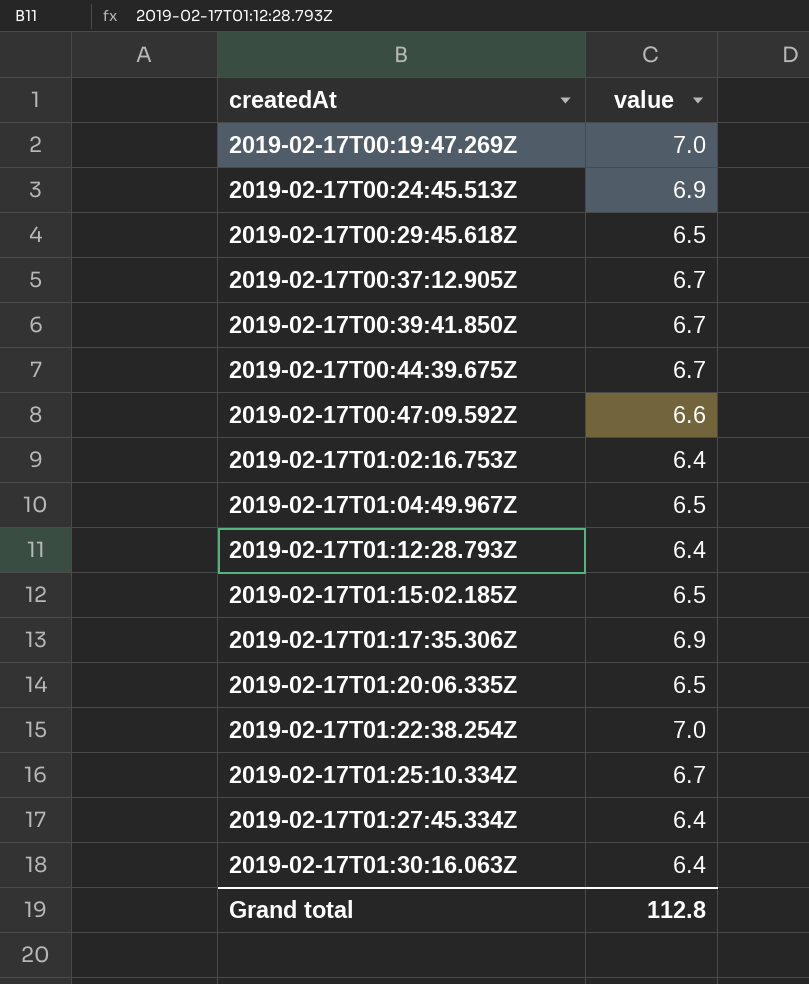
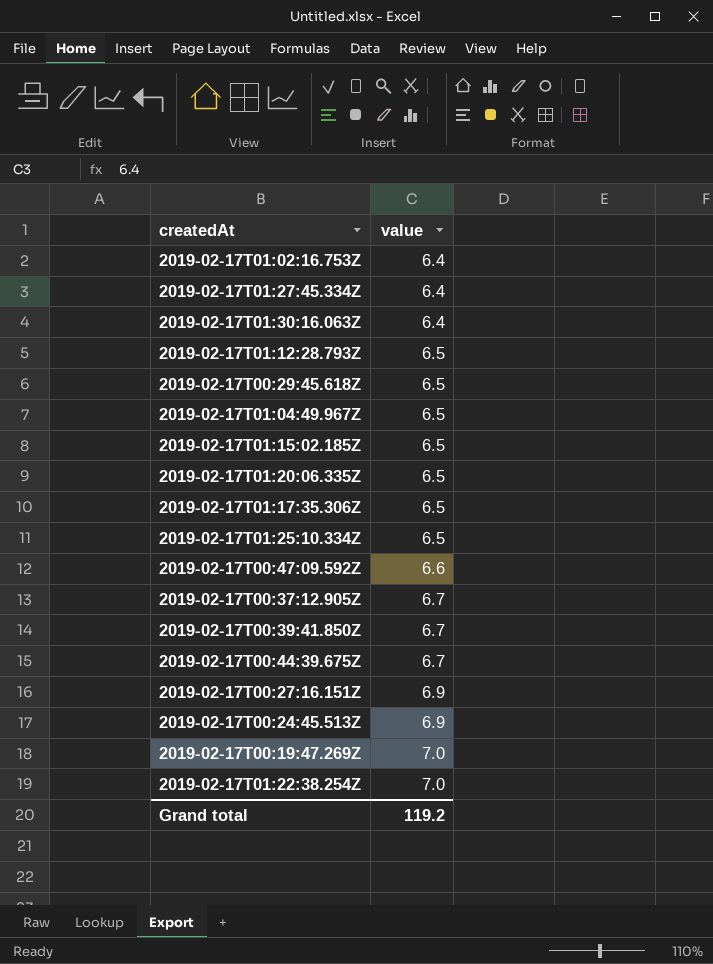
row order: createdAt ascending -> value ascending
2019-02-17T01:12:28.793Z | value: 6.4 -> 6.5
2019-02-17T01:17:35.306Z | value: 6.9 -> 6.5
2019-02-17T01:25:10.334Z | value: 6.7 -> 6.5
row 2019-02-17T00:27:16.151Z: none -> 6.9
Grand total | value: 112.8 -> 119.2

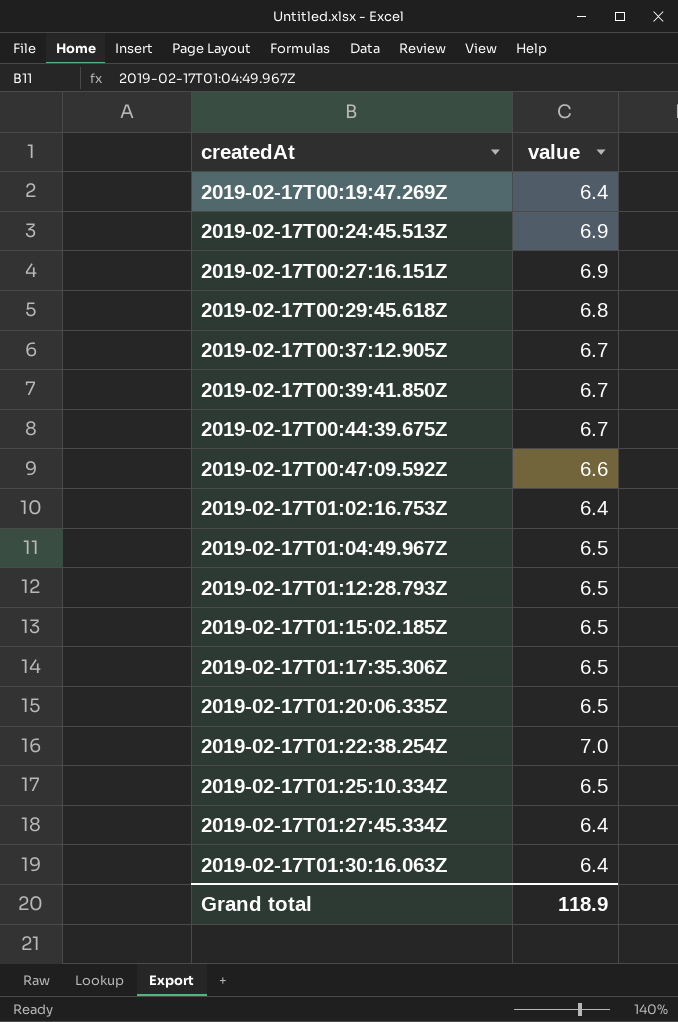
row order: value ascending -> createdAt ascending
2019-02-17T00:19:47.269Z | value: 7.0 -> 6.4
2019-02-17T00:29:45.618Z | value: 6.5 -> 6.8
Grand total | value: 119.2 -> 118.9

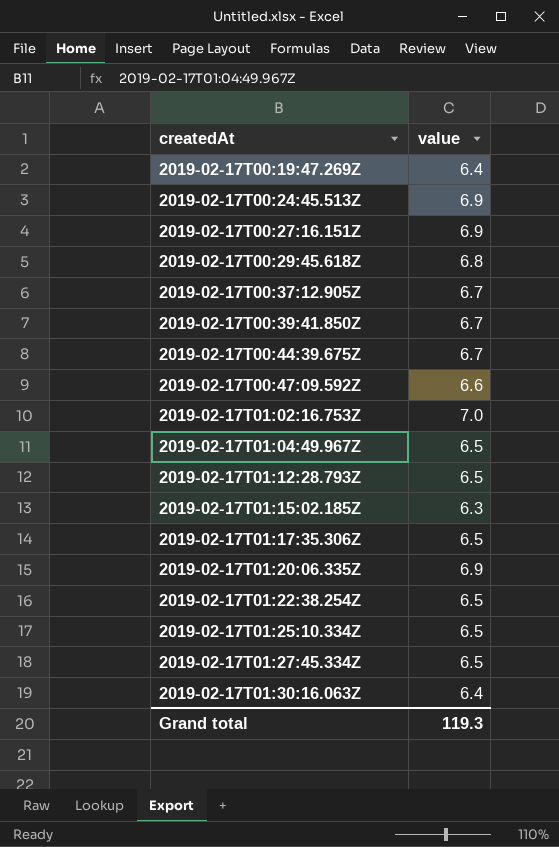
2019-02-17T01:02:16.753Z | value: 6.4 -> 7.0
2019-02-17T01:15:02.185Z | value: 6.5 -> 6.3
2019-02-17T01:20:06.335Z | value: 6.5 -> 6.9
2019-02-17T01:22:38.254Z | value: 7.0 -> 6.5
2019-02-17T01:27:45.334Z | value: 6.4 -> 6.5
Grand total | value: 118.9 -> 119.3

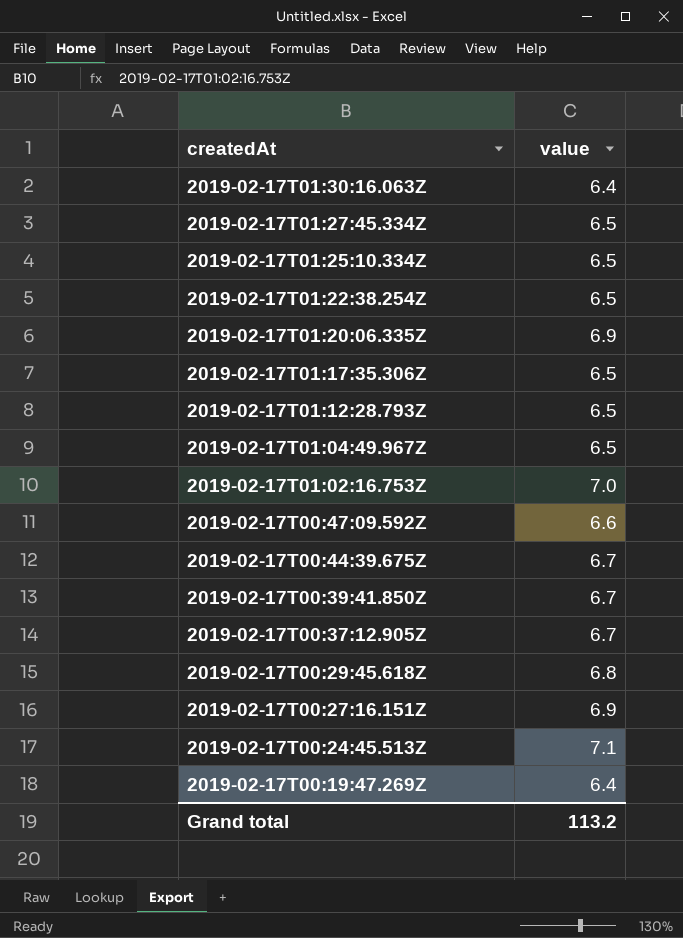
row order: createdAt ascending -> createdAt descending
row 2019-02-17T01:15:02.185Z: 6.3 -> none
2019-02-17T00:24:45.513Z | value: 6.9 -> 7.1
Grand total | value: 119.3 -> 113.2

